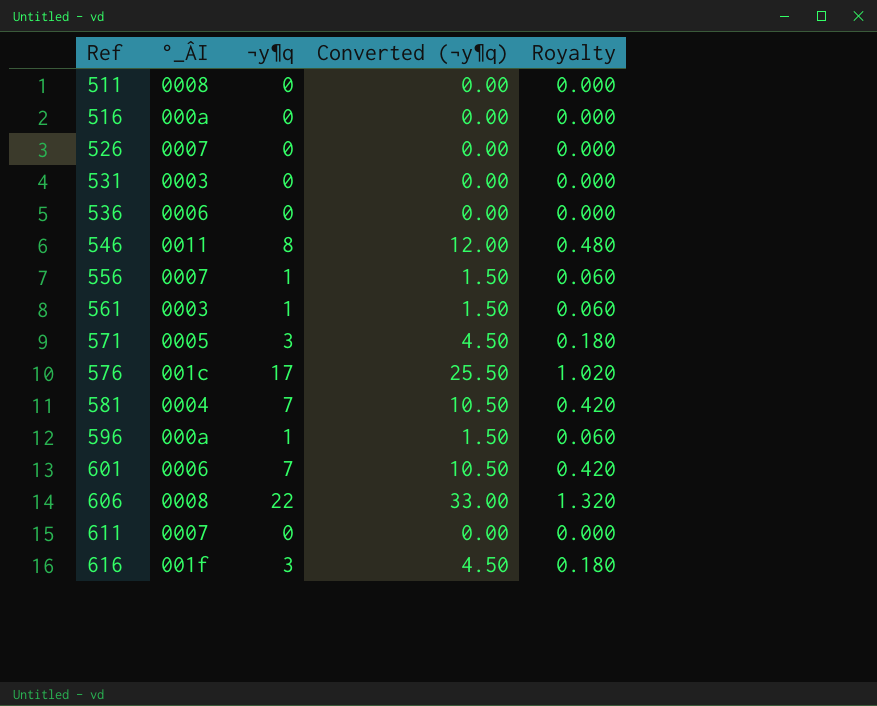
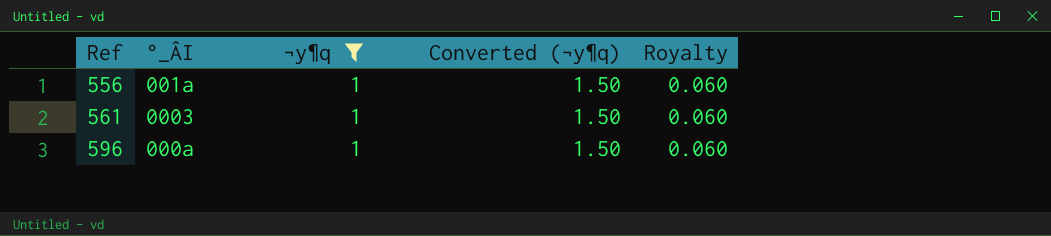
filter: none -> ¬y¶q = 1
556 | °_ÂI: 0007 -> 001a

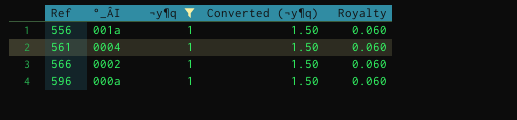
561 | °_ÂI: 0003 -> 0004
row 566: none -> 0002 | 1 | 1.50 | 0.060

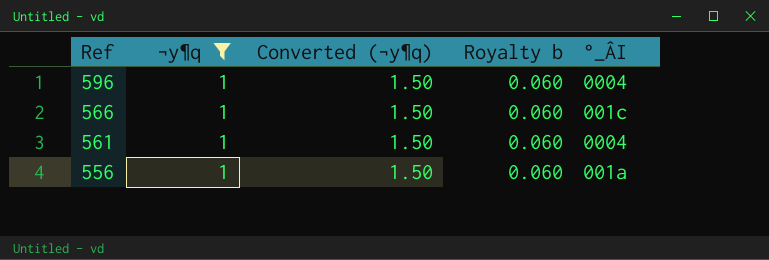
row order: Ref ascending -> Ref descending
column name: Royalty -> Royalty b
column °_ÂI | position: 2 -> 5
596 | °_ÂI: 000a -> 0004
566 | °_ÂI: 0002 -> 001c

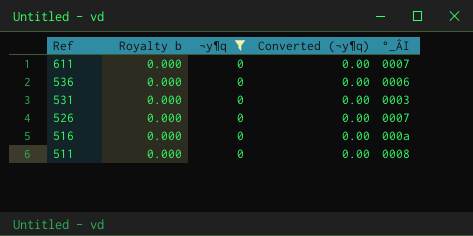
filter: ¬y¶q = 1 -> ¬y¶q = 0
column Royalty b | position: 4 -> 2

